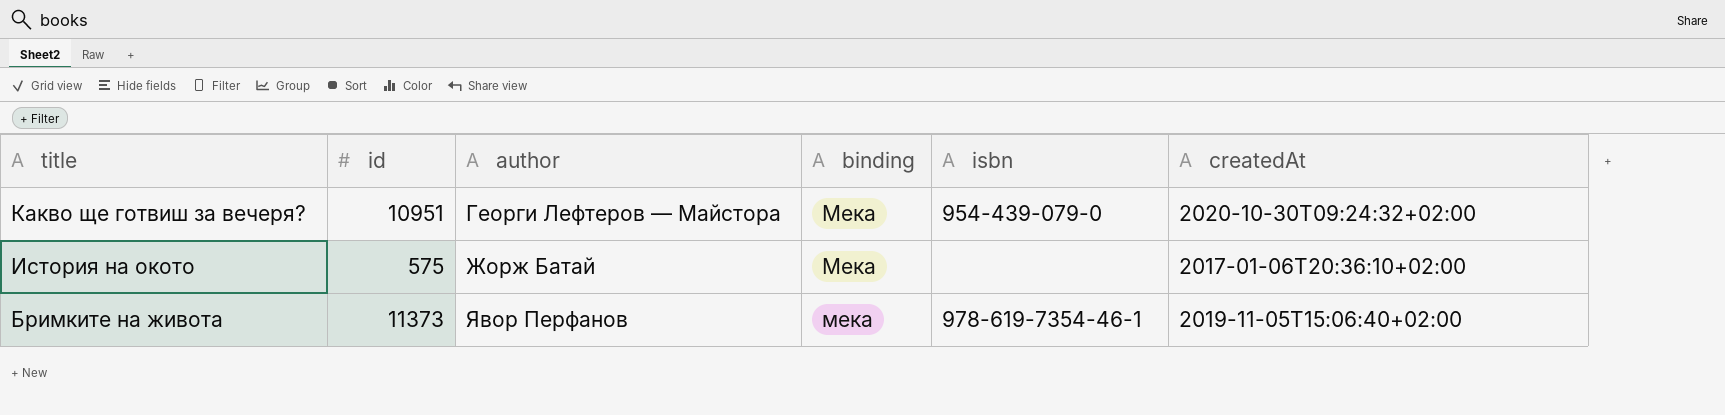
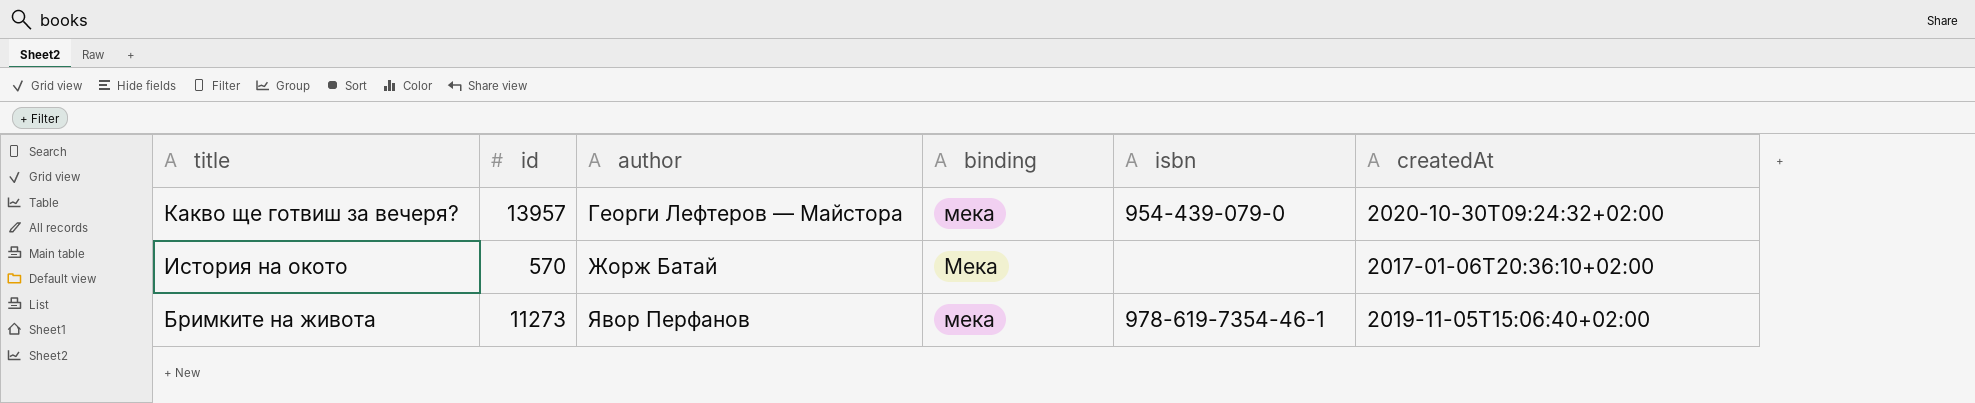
Какво ще готвиш за вечеря? | id: 10951 -> 13957
Какво ще готвиш за вечеря? | binding: Мека -> мека
История на окото | id: 575 -> 570
Бримките на живота | id: 11373 -> 11273

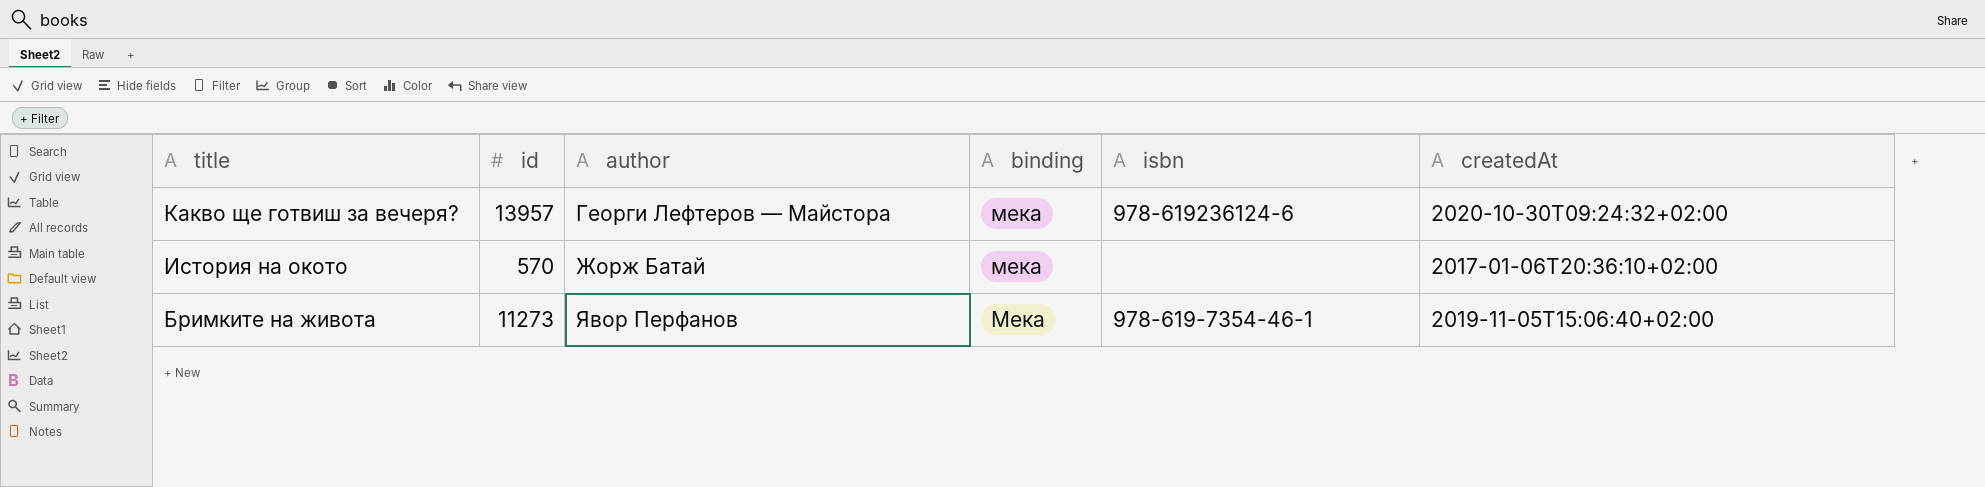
Какво ще готвиш за вечеря? | isbn: 954-439-079-0 -> 978-619236124-6
История на окото | binding: Мека -> мека
Бримките на живота | binding: мека -> Мека

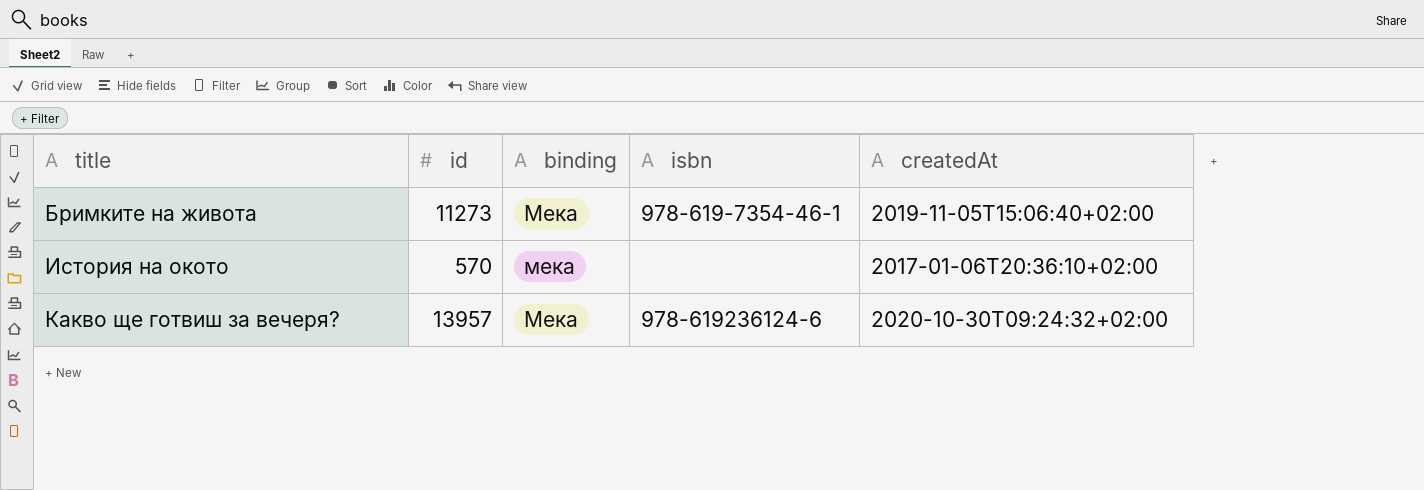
row order: title descending -> title ascending
column author | position: 3 -> none
Какво ще готвиш за вечеря? | binding: мека -> Мека

